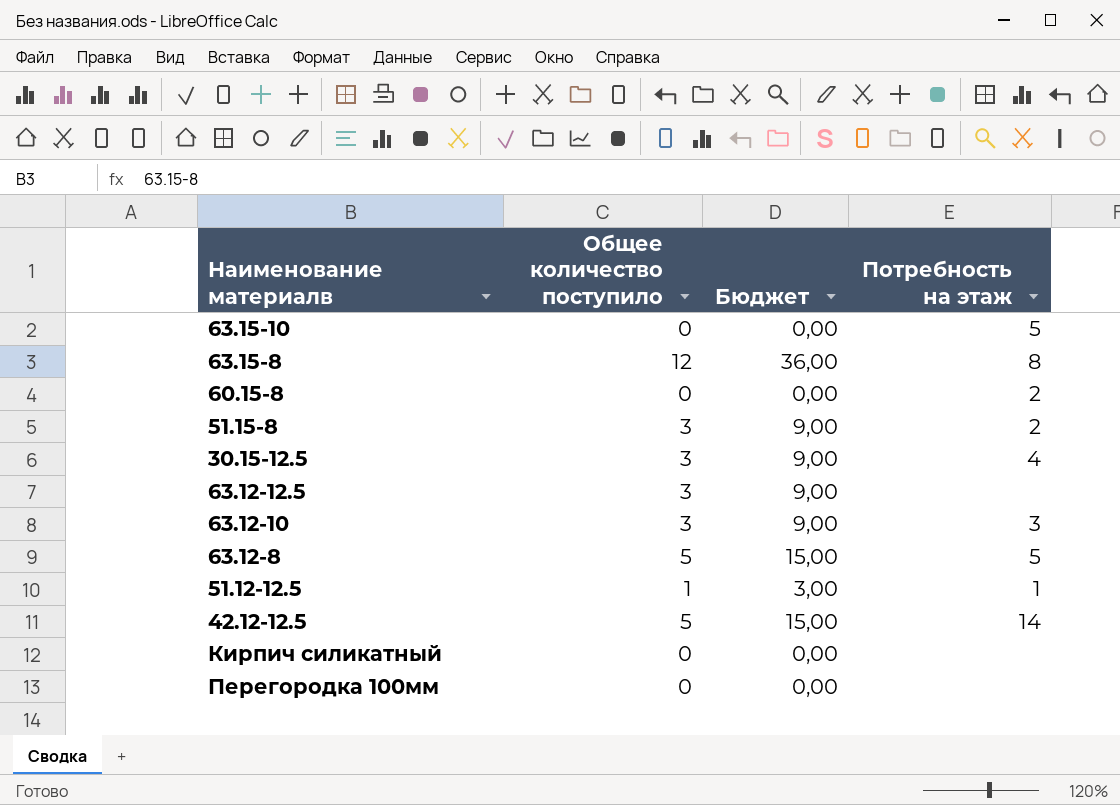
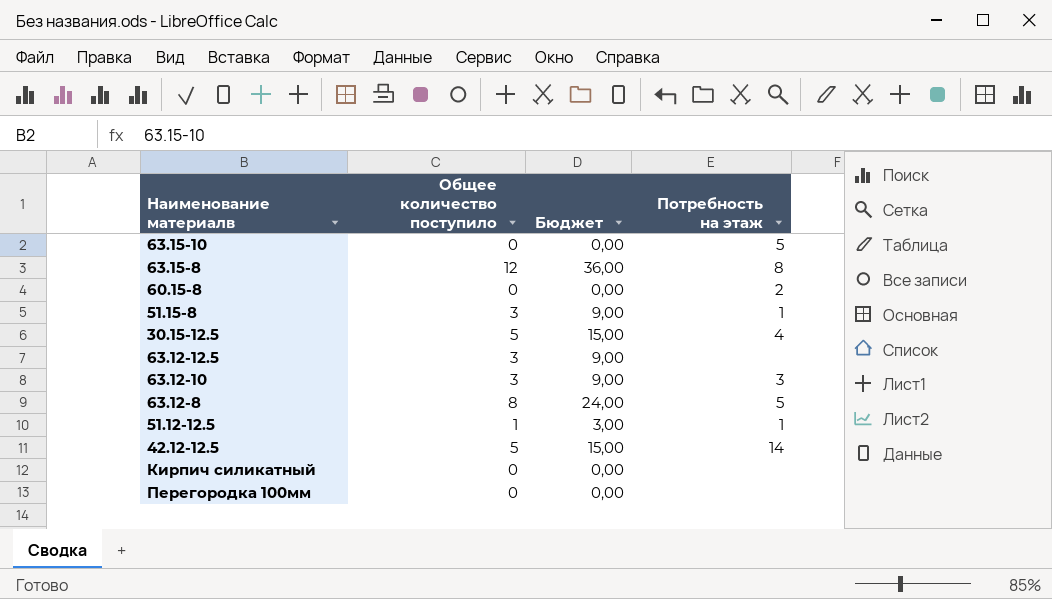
51.15-8 | Потребность на этаж: 2 -> 1
30.15-12.5 | Общее количество поступило: 3 -> 5
30.15-12.5 | Бюджет: 9,00 -> 15,00
63.12-8 | Общее количество поступило: 5 -> 8
63.12-8 | Бюджет: 15,00 -> 24,00

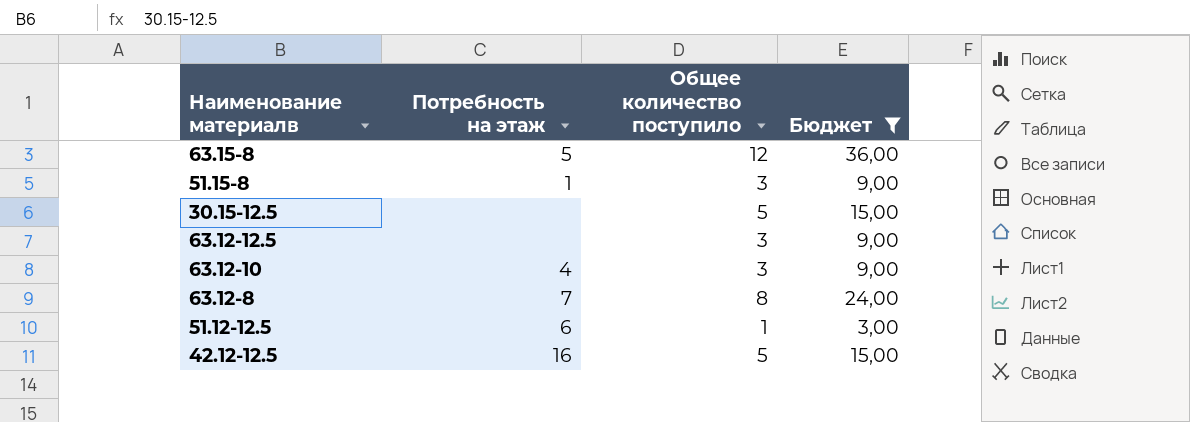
filter: none -> Бюджет != 0,00
column Потребность на этаж | position: 4 -> 2
63.15-8 | Потребность на этаж: 8 -> 5
30.15-12.5 | Потребность на этаж: 4 -> none
63.12-10 | Потребность на этаж: 3 -> 4
63.12-8 | Потребность на этаж: 5 -> 7
51.12-12.5 | Потребность на этаж: 1 -> 6
42.12-12.5 | Потребность на этаж: 14 -> 16

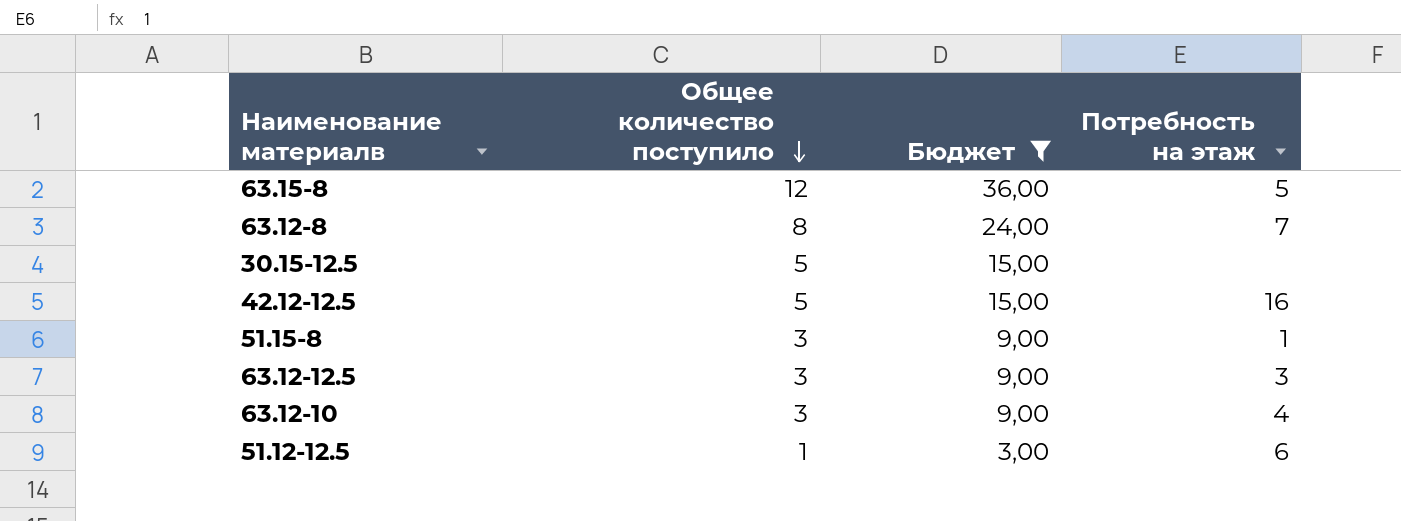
row order: none -> Общее количество поступило descending
column Потребность на этаж | position: 2 -> 4
63.12-12.5 | Потребность на этаж: none -> 3

